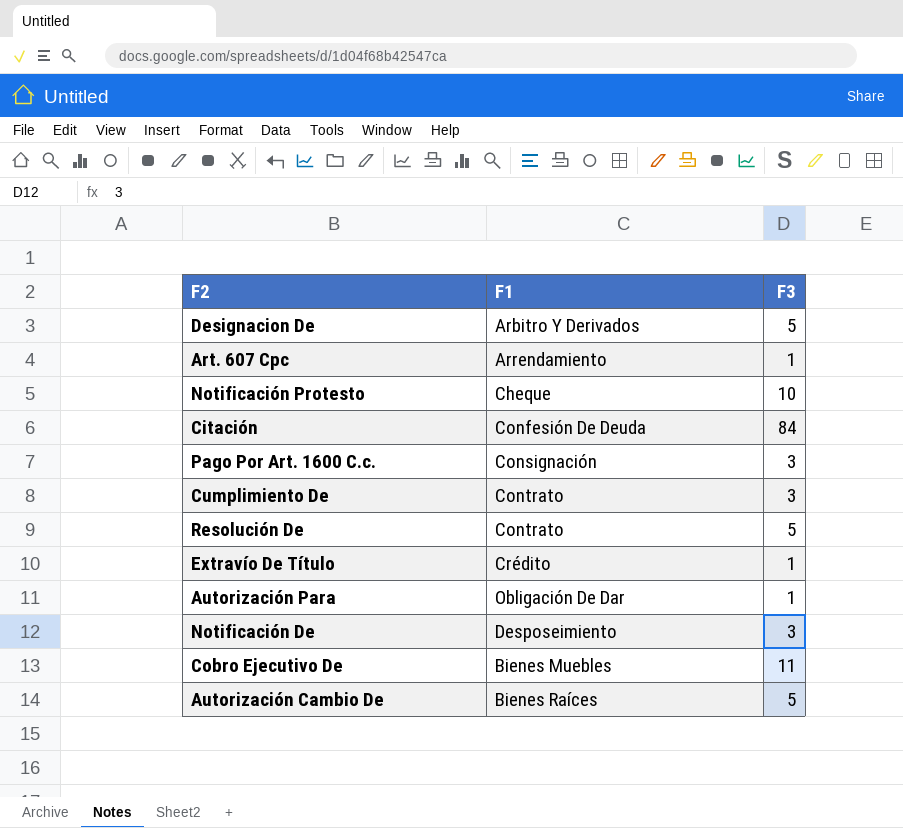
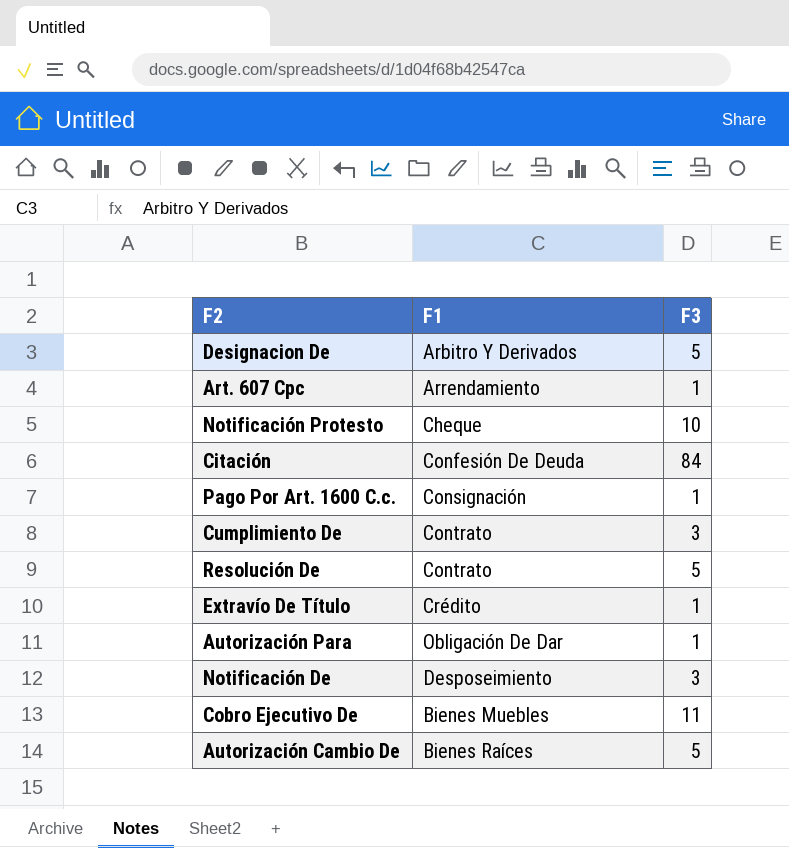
Pago Por Art. 1600 C.c. | F3: 3 -> 1

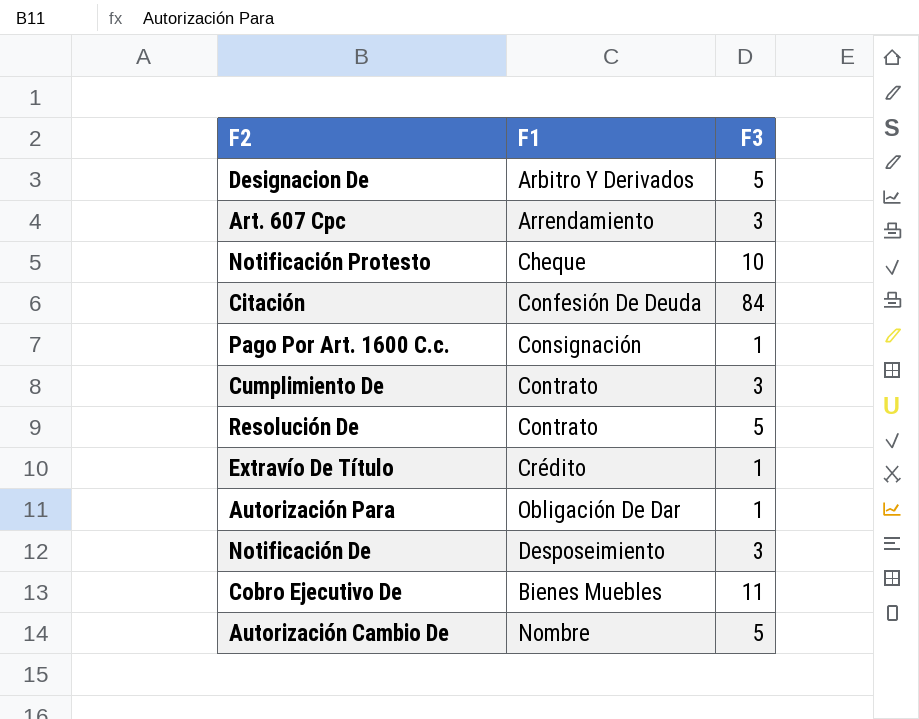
Art. 607 Cpc | F3: 1 -> 3
Autorización Cambio De | F1: Bienes Raíces -> Nombre

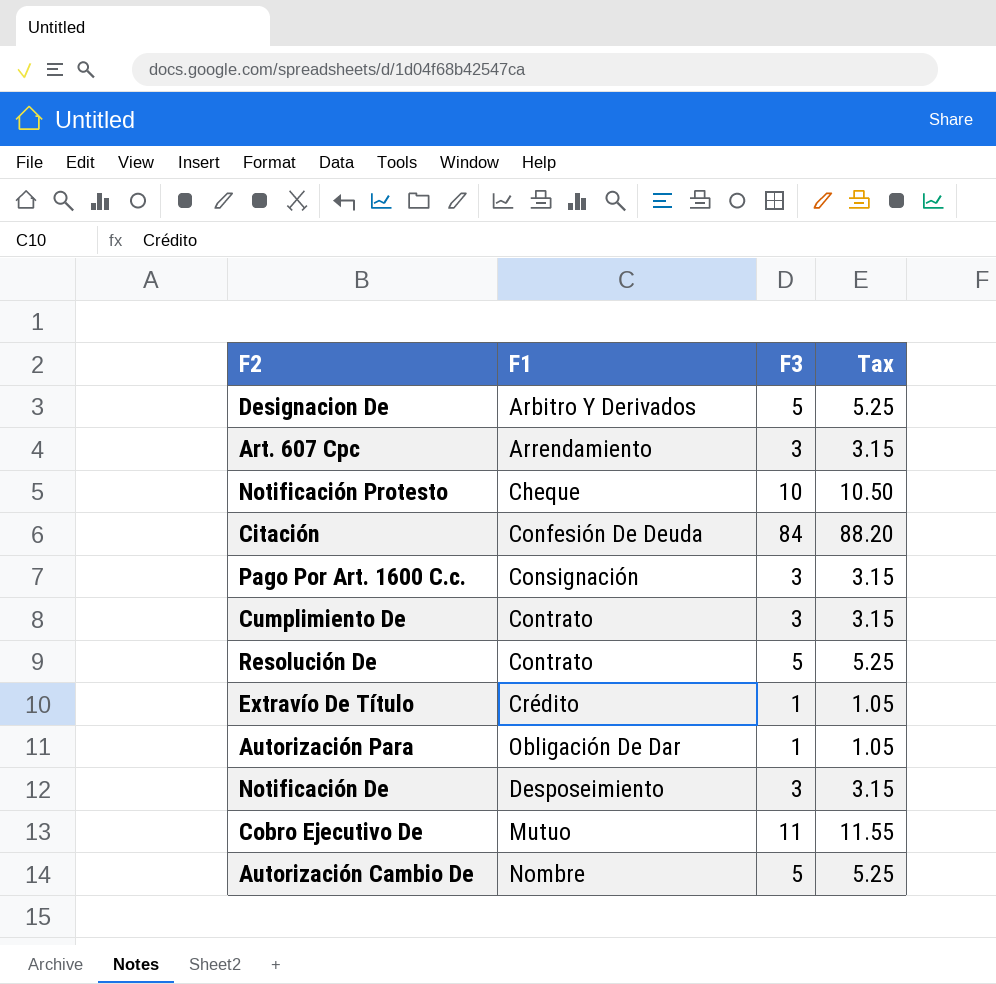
column Tax | formula: none -> [F3] * 1.05
Pago Por Art. 1600 C.c. | F3: 1 -> 3
Cobro Ejecutivo De | F1: Bienes Muebles -> Mutuo

